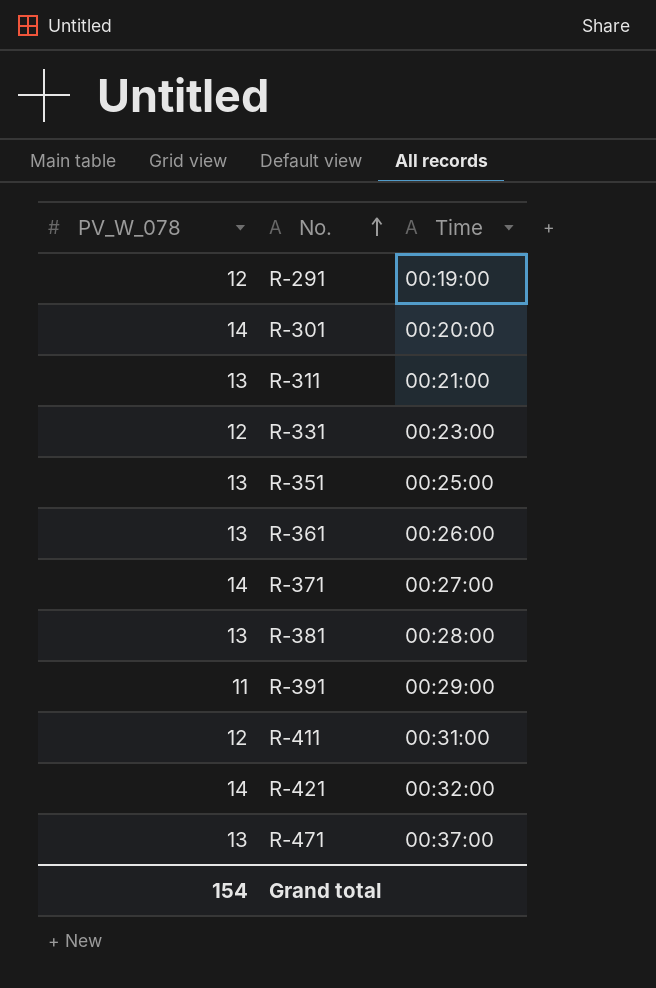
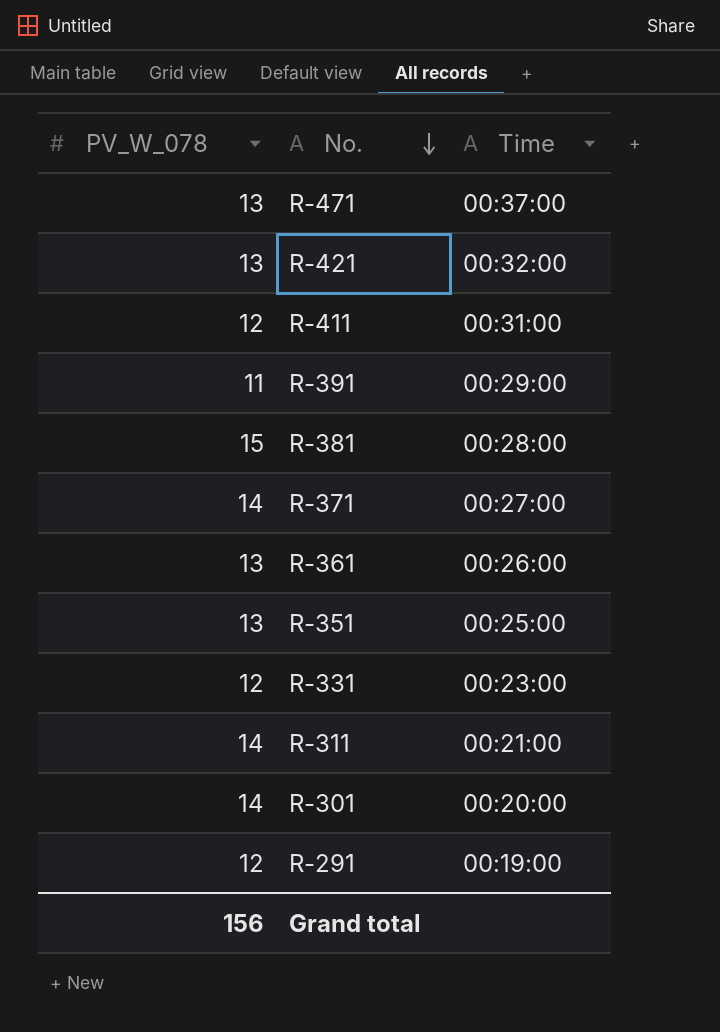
row order: No. ascending -> No. descending
R-421 | PV_W_078: 14 -> 13
R-381 | PV_W_078: 13 -> 15
R-311 | PV_W_078: 13 -> 14
Grand total | PV_W_078: 154 -> 156

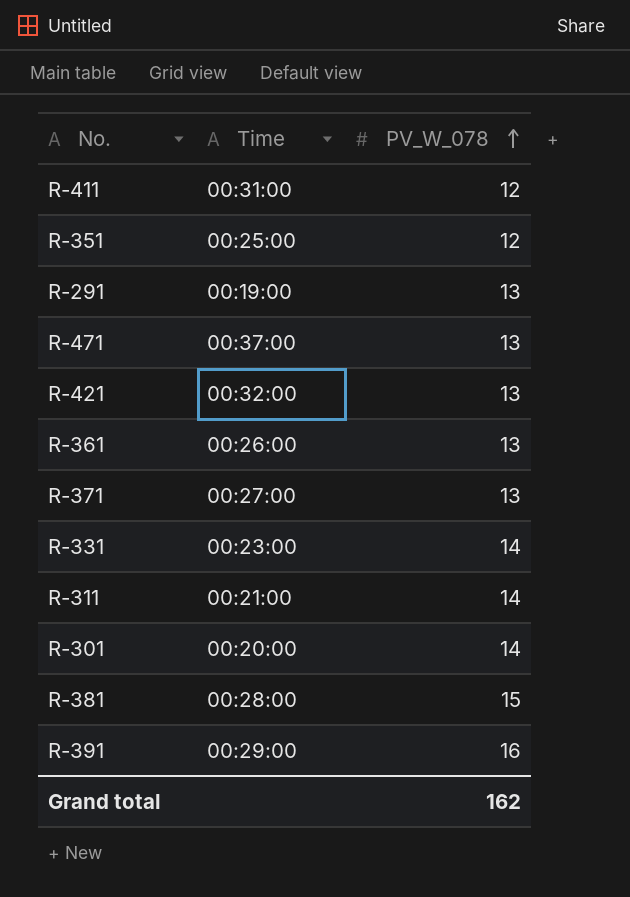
row order: No. descending -> PV_W_078 ascending
column PV_W_078 | position: 1 -> 3
R-351 | PV_W_078: 13 -> 12
R-291 | PV_W_078: 12 -> 13
R-371 | PV_W_078: 14 -> 13
R-331 | PV_W_078: 12 -> 14
R-391 | PV_W_078: 11 -> 16
Grand total | PV_W_078: 156 -> 162

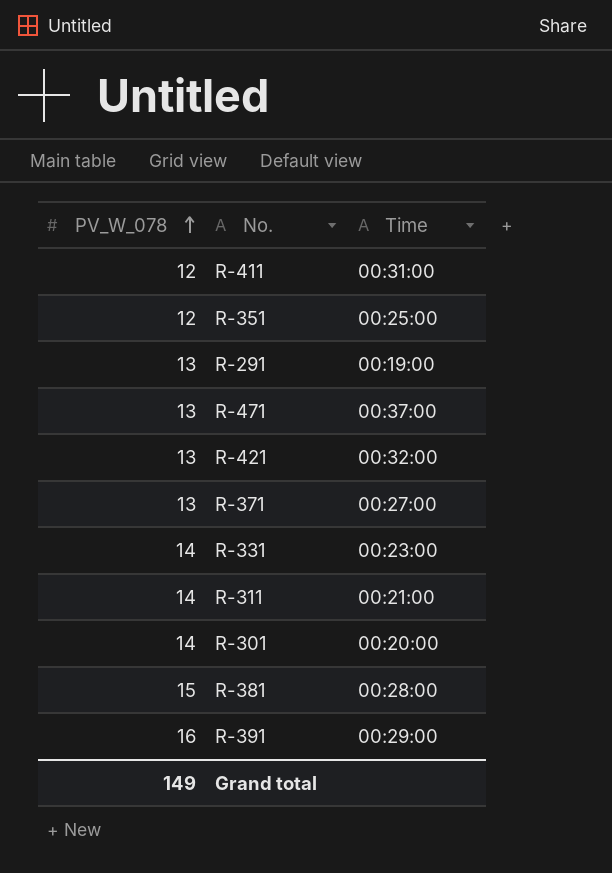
column PV_W_078 | position: 3 -> 1
row R-361: 00:26:00 | 13 -> none
Grand total | PV_W_078: 162 -> 149

